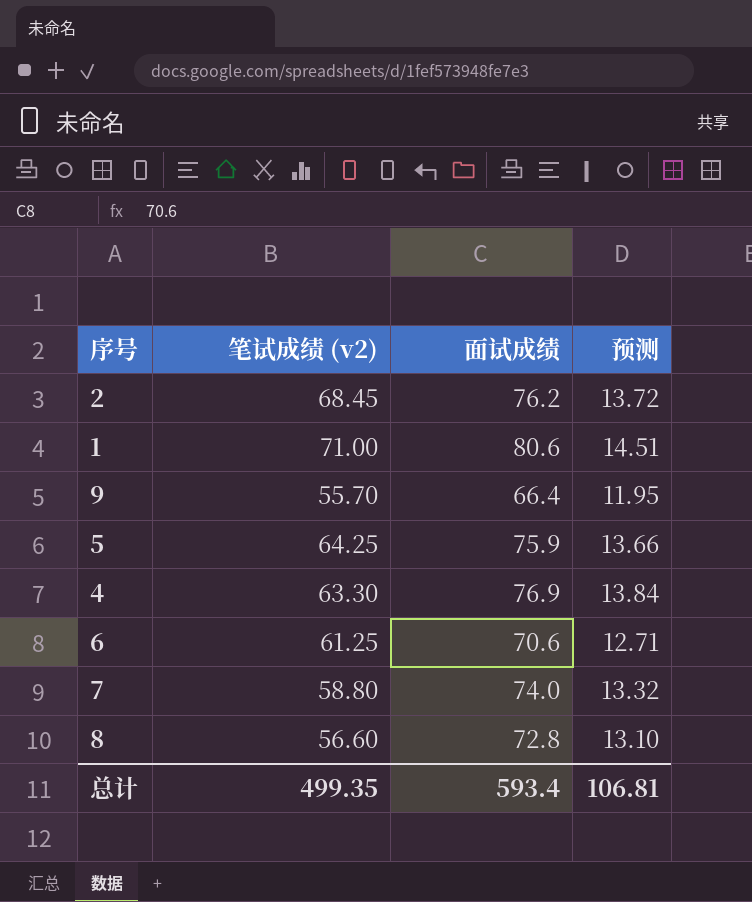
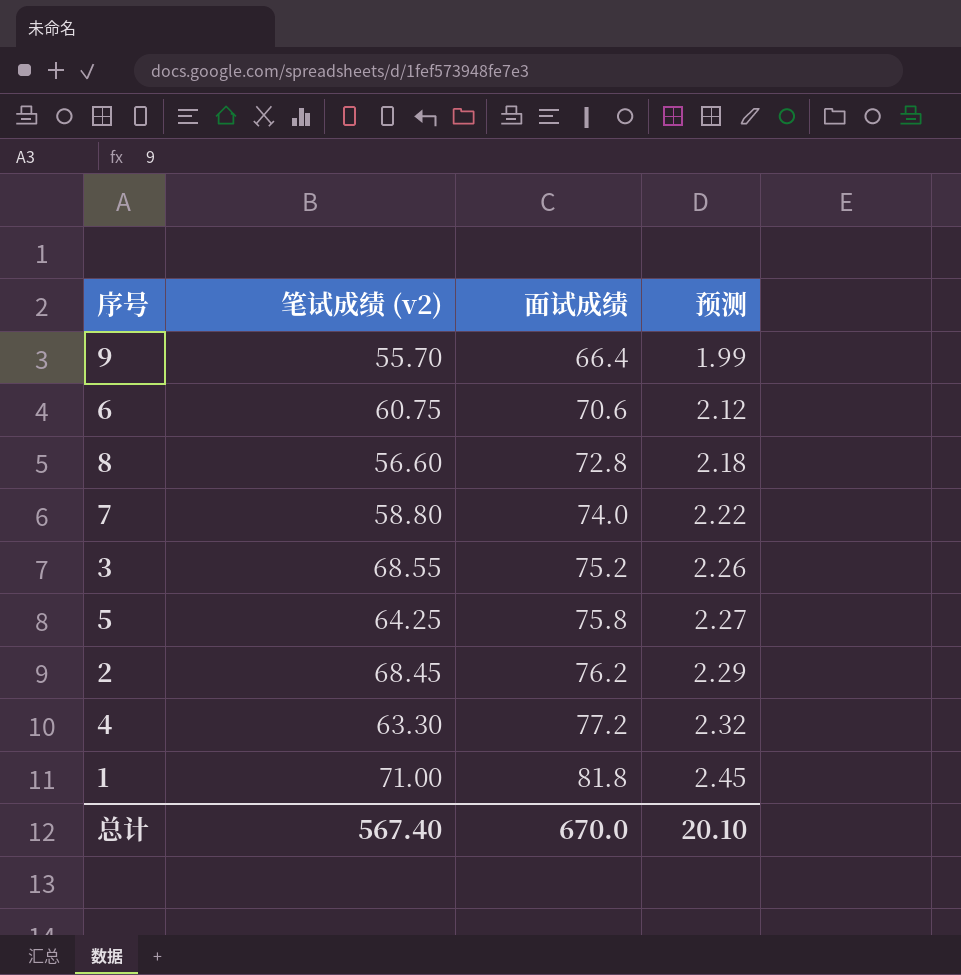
row order: none -> 面试成绩 ascending
column 预测 | formula: [面试成绩] * 0.18 -> [面试成绩] * 0.03
6 | 笔试成绩 (v2): 61.25 -> 60.75
row 3: none -> 68.55 | 75.2 | 2.26
5 | 面试成绩: 75.9 -> 75.8
4 | 面试成绩: 76.9 -> 77.2
1 | 面试成绩: 80.6 -> 81.8
总计 | 笔试成绩 (v2): 499.35 -> 567.40
总计 | 面试成绩: 593.4 -> 670.0
总计 | 预测: 106.81 -> 20.10

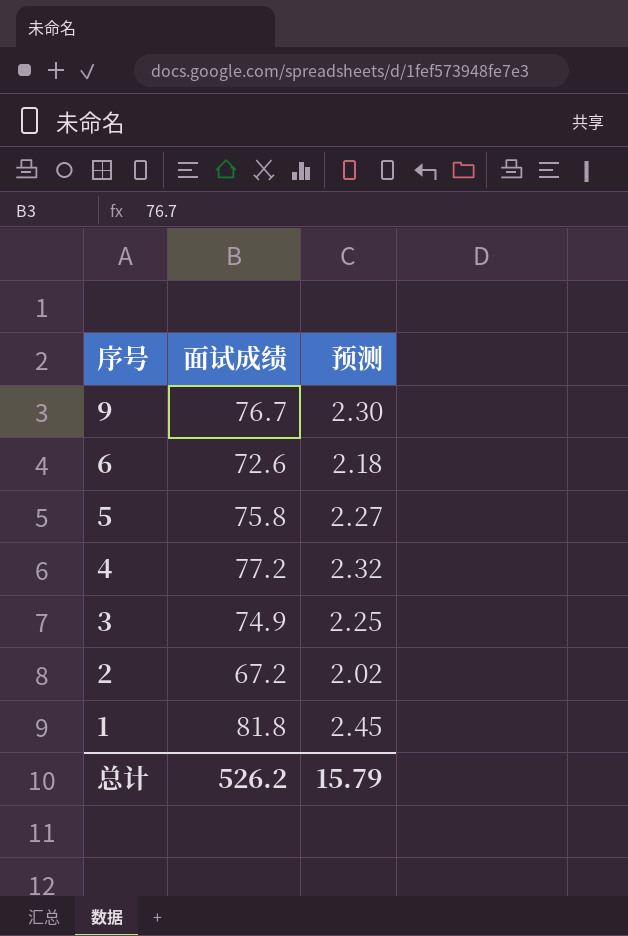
row order: 面试成绩 ascending -> 序号 descending
column 笔试成绩 (v2) | position: 2 -> none
row 8: 56.60 | 72.8 | 2.18 -> none
row 7: 58.80 | 74.0 | 2.22 -> none
9 | 面试成绩: 66.4 -> 76.7
9 | 预测: 1.99 -> 2.30
6 | 面试成绩: 70.6 -> 72.6
6 | 预测: 2.12 -> 2.18
3 | 面试成绩: 75.2 -> 74.9
3 | 预测: 2.26 -> 2.25
2 | 面试成绩: 76.2 -> 67.2
2 | 预测: 2.29 -> 2.02
总计 | 面试成绩: 670.0 -> 526.2
总计 | 预测: 20.10 -> 15.79

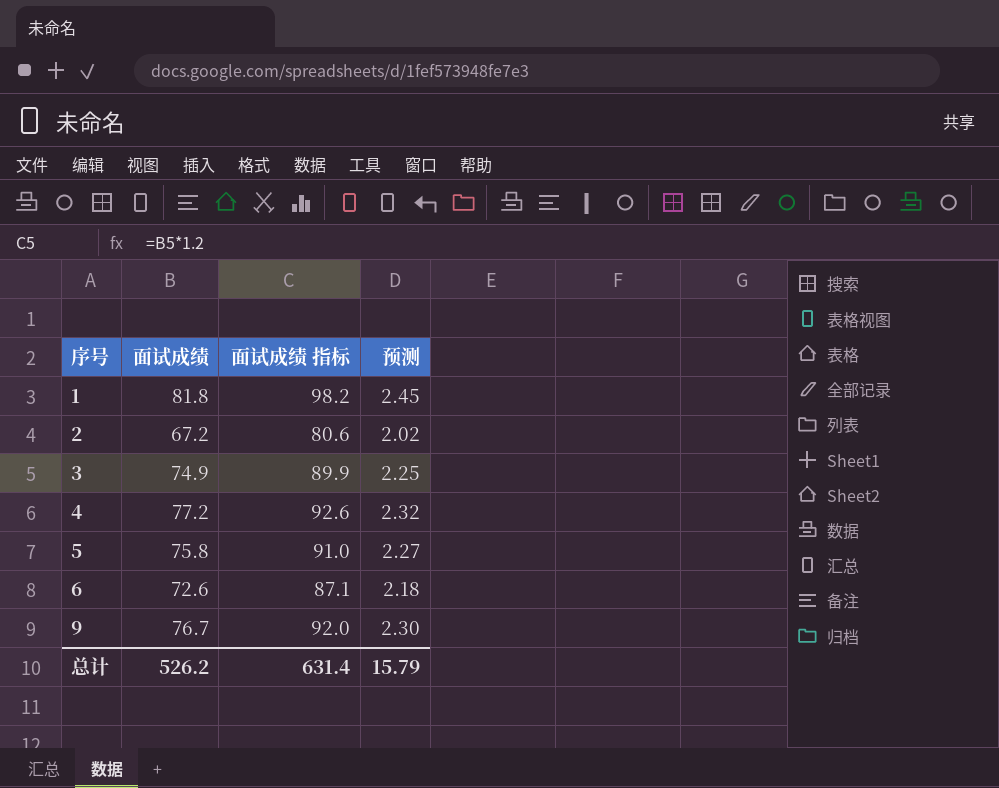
row order: 序号 descending -> 序号 ascending
column 面试成绩 指标 | formula: none -> [面试成绩] * 1.2

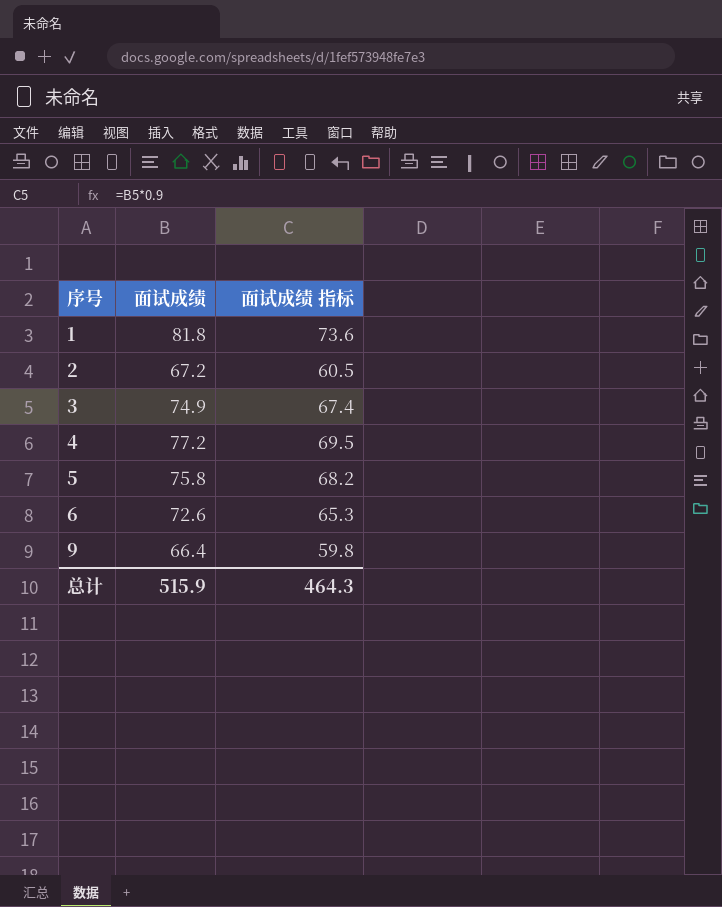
column 预测 | formula: [面试成绩] * 0.03 -> none
column 面试成绩 指标 | formula: [面试成绩] * 1.2 -> [面试成绩] * 0.9
9 | 面试成绩: 76.7 -> 66.4
总计 | 面试成绩: 526.2 -> 515.9
总计 | 面试成绩 指标: 631.4 -> 464.3

